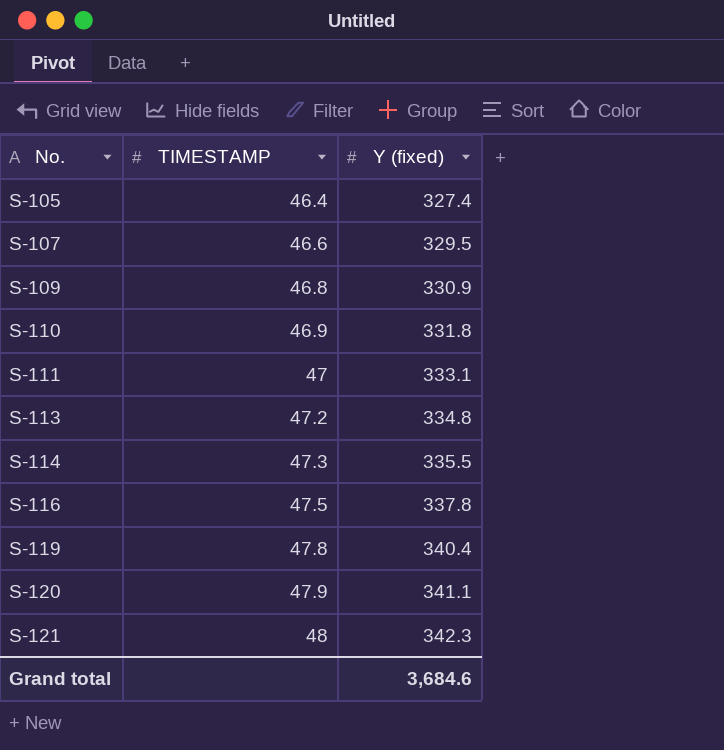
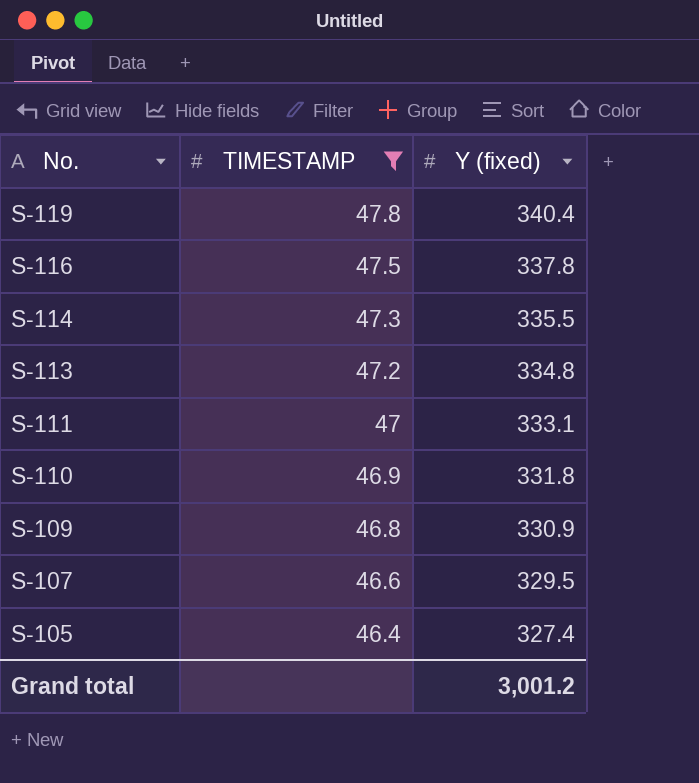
filter: none -> TIMESTAMP <= 47.8
row order: No. ascending -> No. descending
Grand total | Y (fixed): 3,684.6 -> 3,001.2

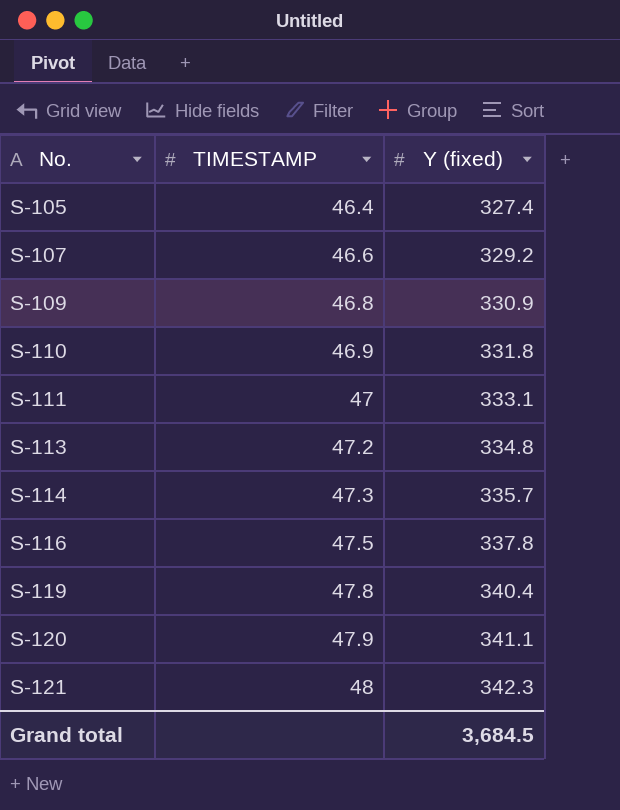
filter: TIMESTAMP <= 47.8 -> none
row order: No. descending -> No. ascending
S-107 | Y (fixed): 329.5 -> 329.2
S-114 | Y (fixed): 335.5 -> 335.7
Grand total | Y (fixed): 3,001.2 -> 3,684.5

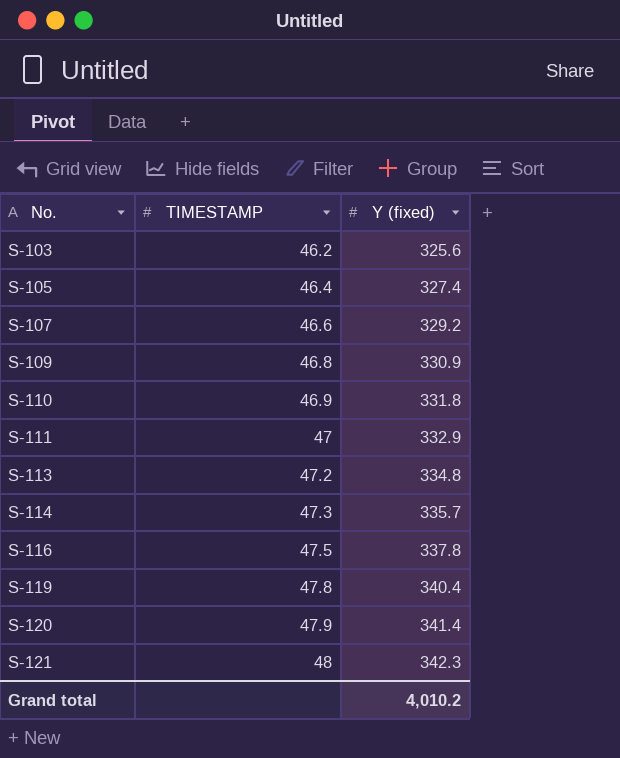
row S-103: none -> 46.2 | 325.6
S-111 | Y (fixed): 333.1 -> 332.9
S-120 | Y (fixed): 341.1 -> 341.4
Grand total | Y (fixed): 3,684.5 -> 4,010.2

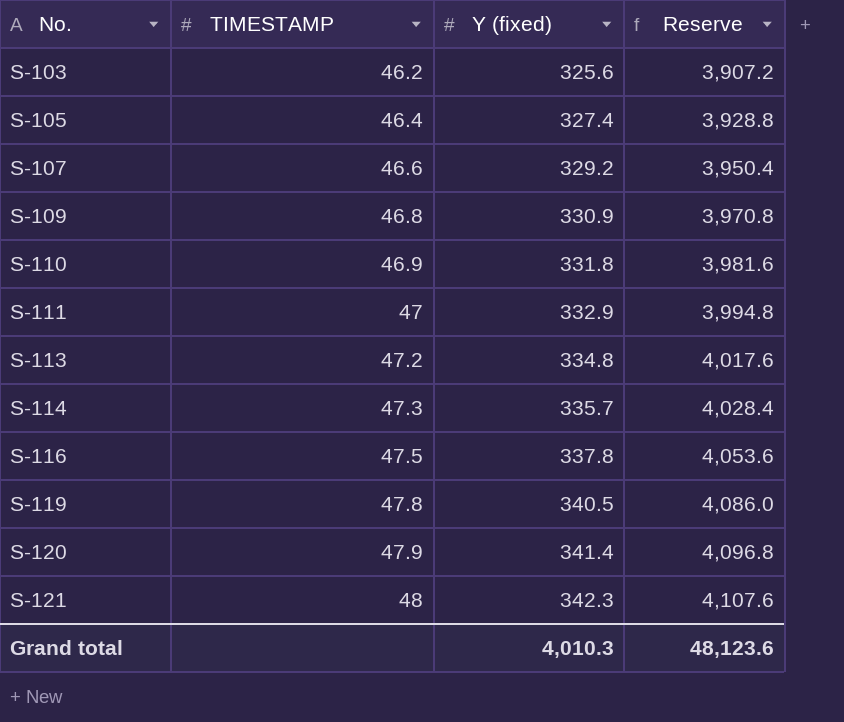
column Reserve | formula: none -> [Y (fixed)] * 12
S-119 | Y (fixed): 340.4 -> 340.5
Grand total | Y (fixed): 4,010.2 -> 4,010.3

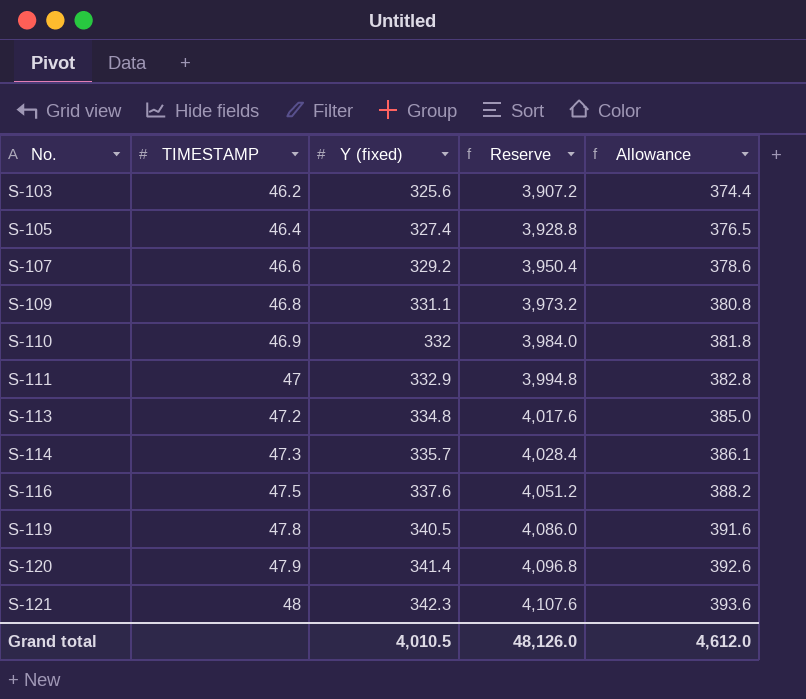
column Allowance | formula: none -> [Y (fixed)] * 1.15
S-109 | Y (fixed): 330.9 -> 331.1
S-109 | Reserve: 3,970.8 -> 3,973.2
S-110 | Y (fixed): 331.8 -> 332
S-110 | Reserve: 3,981.6 -> 3,984.0
S-116 | Y (fixed): 337.8 -> 337.6
S-116 | Reserve: 4,053.6 -> 4,051.2
Grand total | Y (fixed): 4,010.3 -> 4,010.5
Grand total | Reserve: 48,123.6 -> 48,126.0

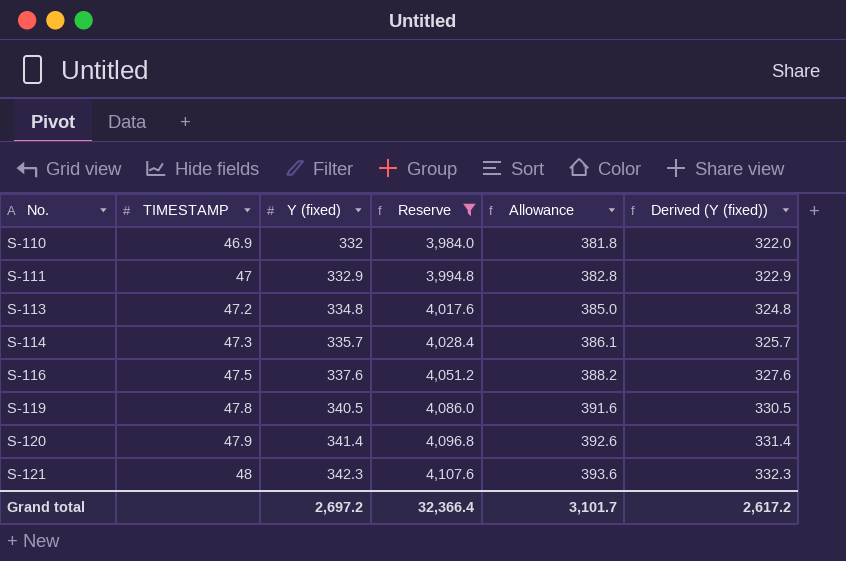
filter: none -> Reserve >= 3,984.0
column Derived (Y (fixed)) | formula: none -> [Y (fixed)] - 10
Grand total | Y (fixed): 4,010.5 -> 2,697.2
Grand total | Reserve: 48,126.0 -> 32,366.4
Grand total | Allowance: 4,612.0 -> 3,101.7

